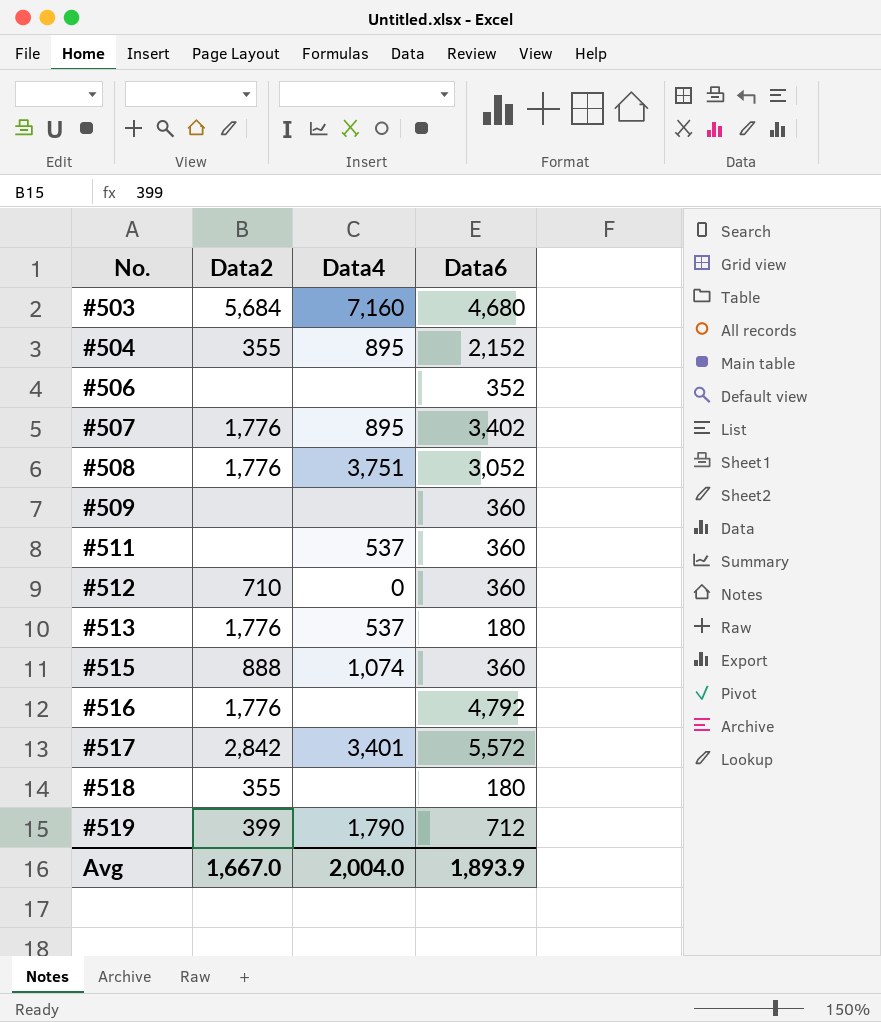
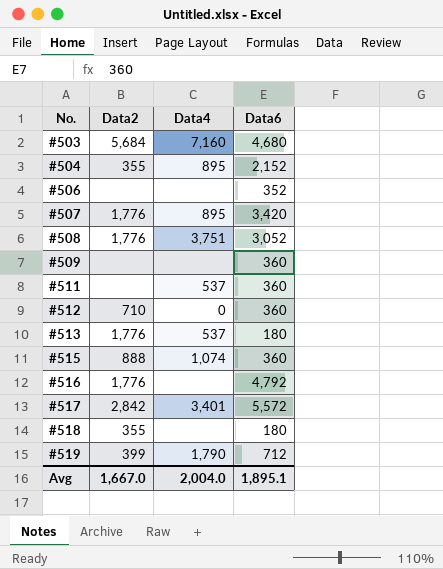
#507 | Data6: 3,402 -> 3,420
Avg | Data6: 1,893.9 -> 1,895.1

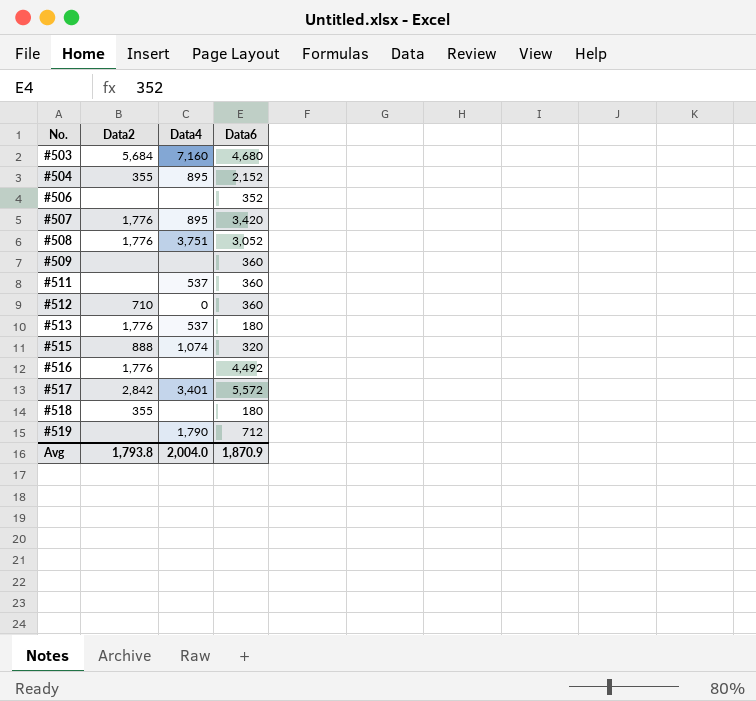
#515 | Data6: 360 -> 320
#516 | Data6: 4,792 -> 4,492
#519 | Data2: 399 -> none
Avg | Data2: 1,667.0 -> 1,793.8
Avg | Data6: 1,895.1 -> 1,870.9

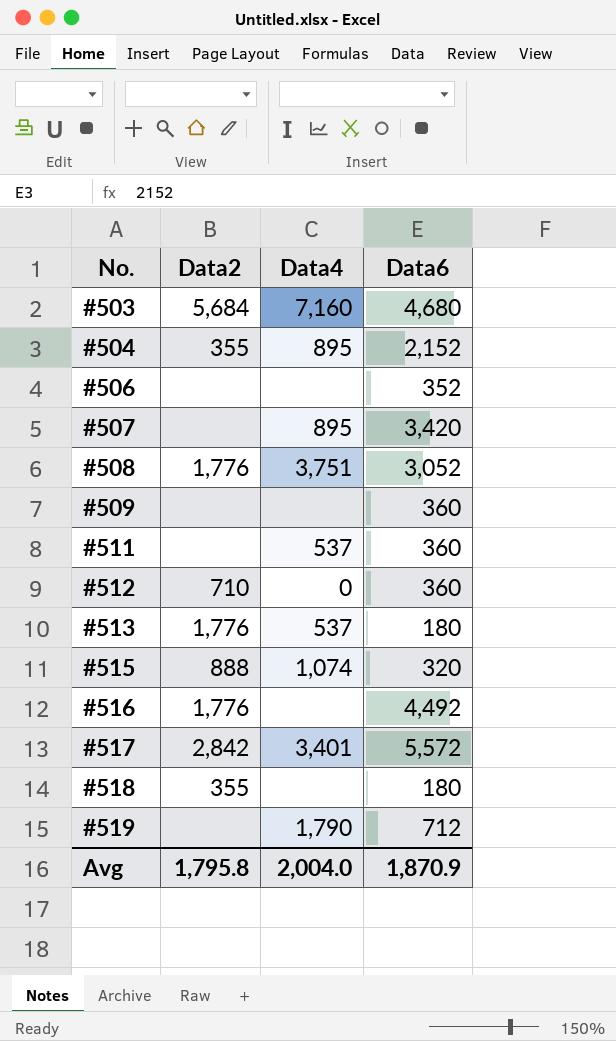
#507 | Data2: 1,776 -> none
Avg | Data2: 1,793.8 -> 1,795.8

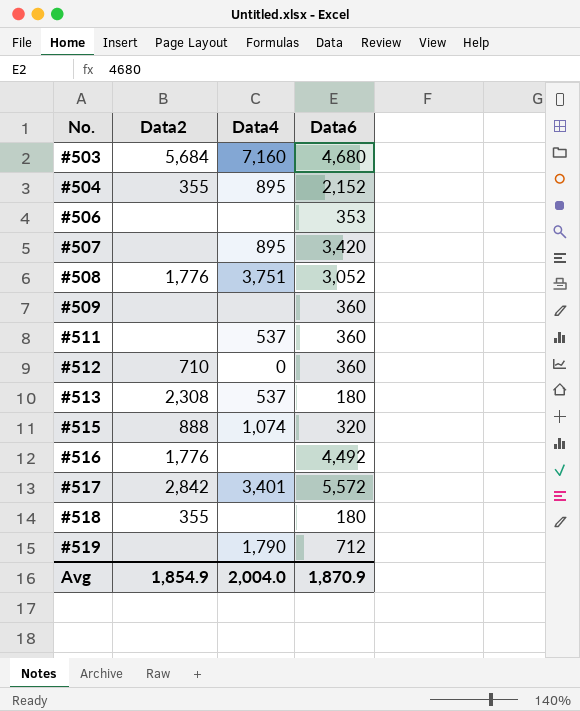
#506 | Data6: 352 -> 353
#513 | Data2: 1,776 -> 2,308
Avg | Data2: 1,795.8 -> 1,854.9

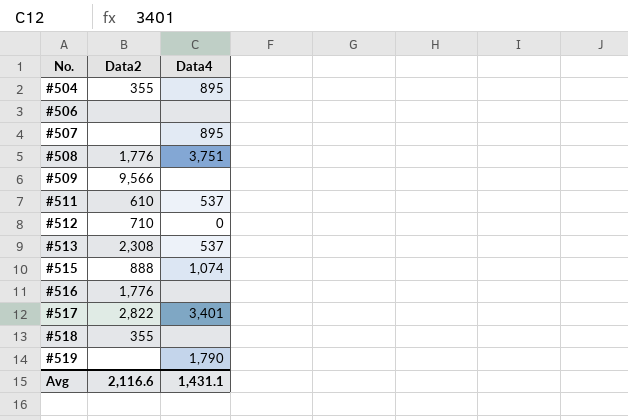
column Data6 | position: 4 -> none
row #503: 5,684 | 7,160 | 4,680 -> none
#509 | Data2: none -> 9,566
#511 | Data2: none -> 610
#517 | Data2: 2,842 -> 2,822
Avg | Data2: 1,854.9 -> 2,116.6
Avg | Data4: 2,004.0 -> 1,431.1

